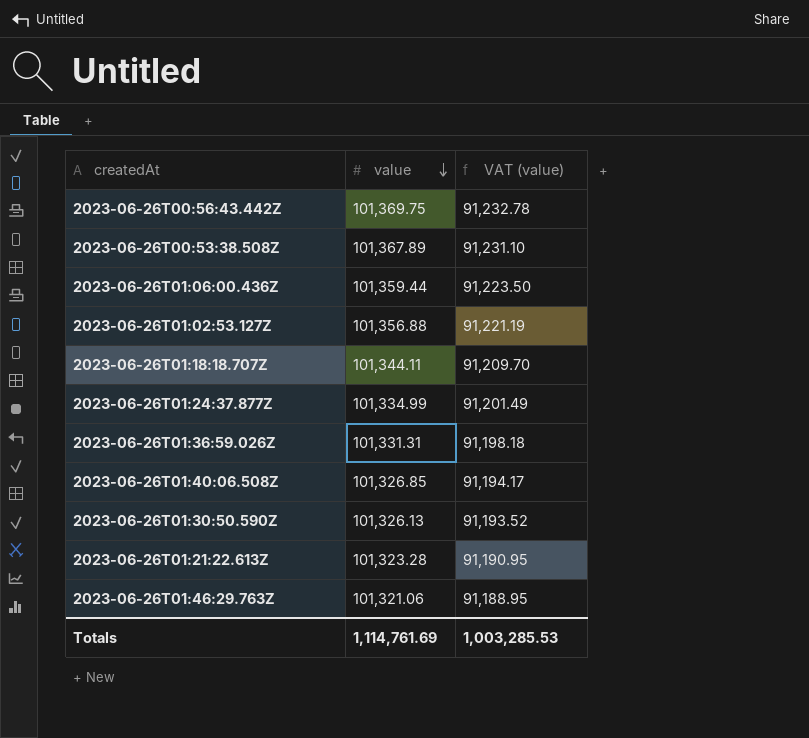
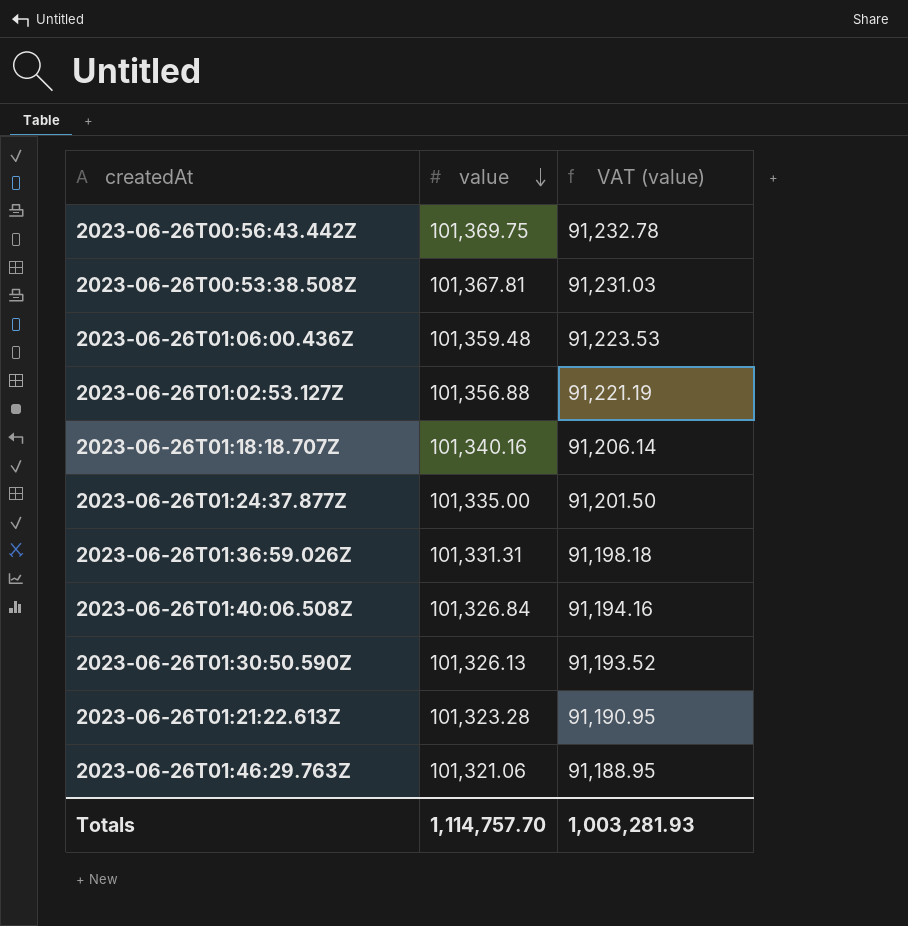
2023-06-26T00:53:38.508Z | value: 101,367.89 -> 101,367.81
2023-06-26T00:53:38.508Z | VAT (value): 91,231.10 -> 91,231.03
2023-06-26T01:06:00.436Z | value: 101,359.44 -> 101,359.48
2023-06-26T01:06:00.436Z | VAT (value): 91,223.50 -> 91,223.53
2023-06-26T01:18:18.707Z | value: 101,344.11 -> 101,340.16
2023-06-26T01:18:18.707Z | VAT (value): 91,209.70 -> 91,206.14
2023-06-26T01:24:37.877Z | value: 101,334.99 -> 101,335.00
2023-06-26T01:24:37.877Z | VAT (value): 91,201.49 -> 91,201.50
2023-06-26T01:40:06.508Z | value: 101,326.85 -> 101,326.84
2023-06-26T01:40:06.508Z | VAT (value): 91,194.17 -> 91,194.16
Totals | value: 1,114,761.69 -> 1,114,757.70
Totals | VAT (value): 1,003,285.53 -> 1,003,281.93

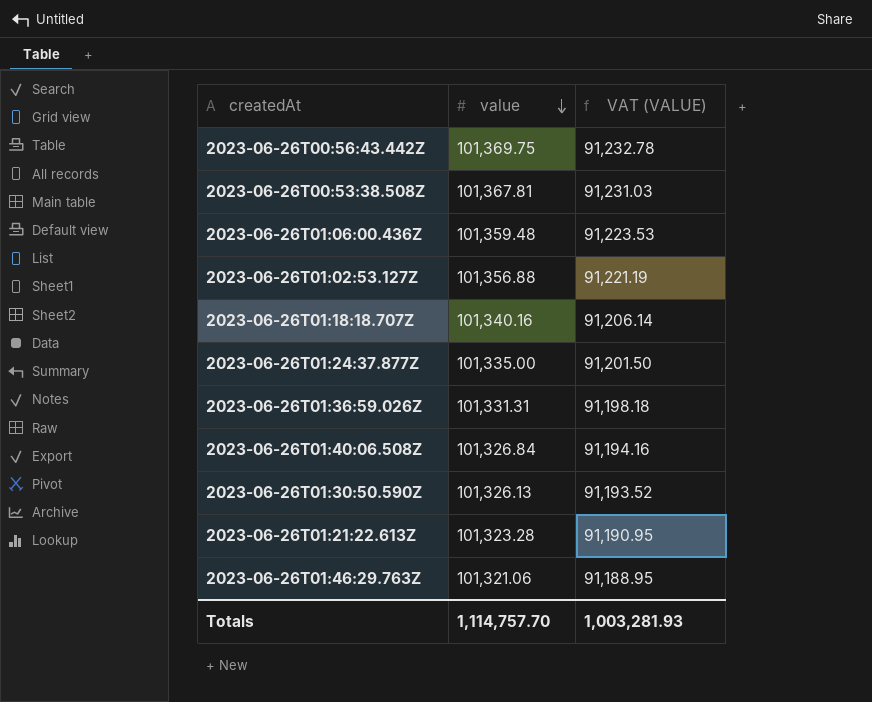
column name: VAT (value) -> VAT (VALUE)

